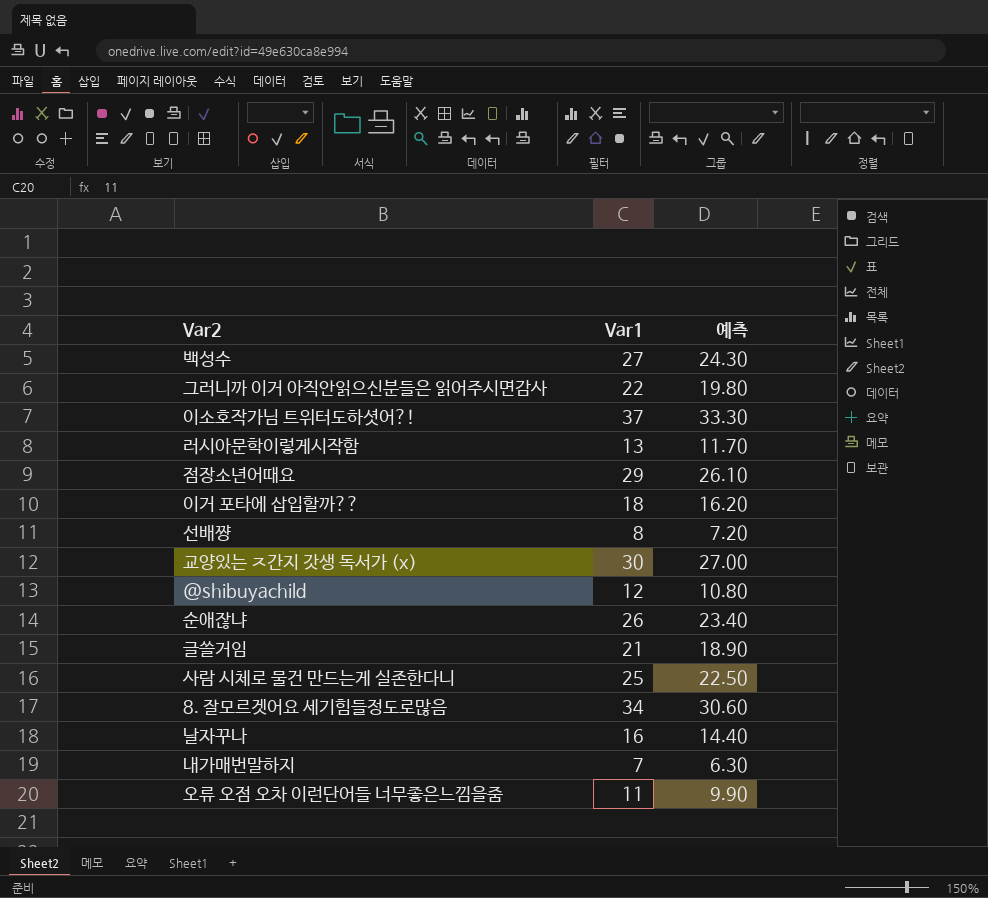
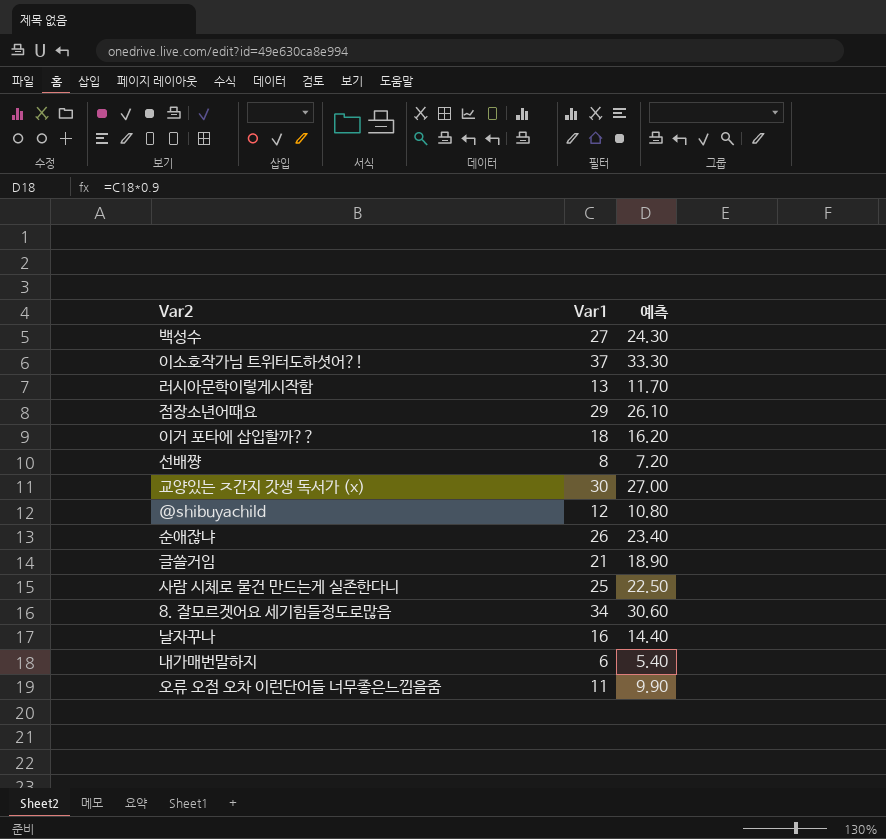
row 그러니까 이거 아직안읽으신분들은 읽어주시면감사: 22 | 19.80 -> none
내가매번말하지 | Var1: 7 -> 6
내가매번말하지 | 예측: 6.30 -> 5.40

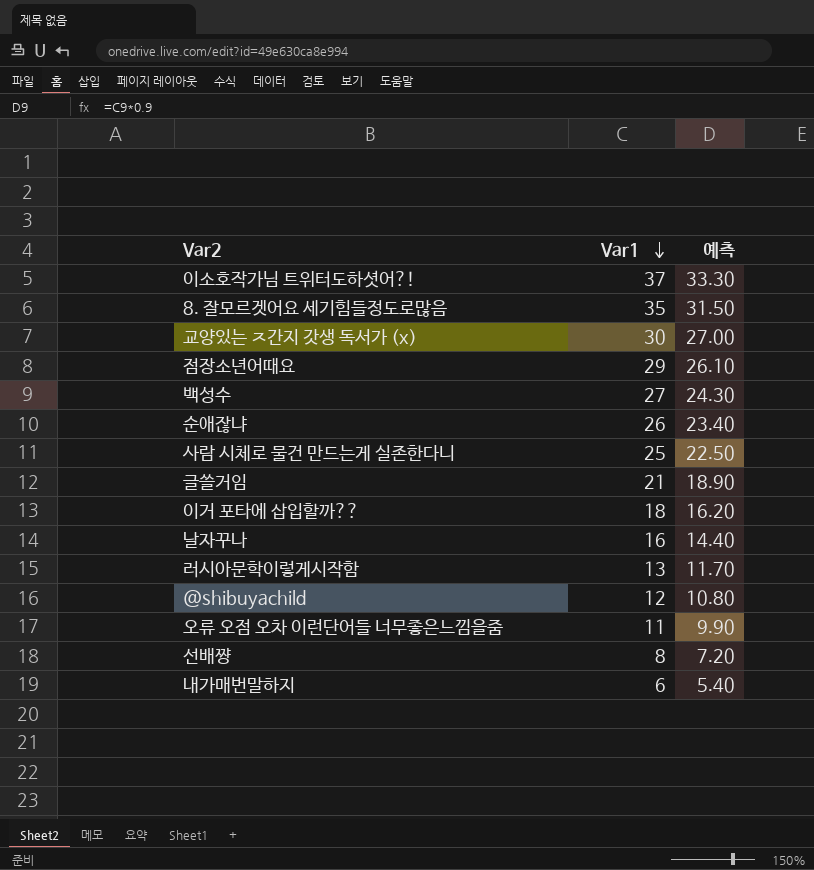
row order: none -> Var1 descending
8. 잘모르겟어요 세기힘들정도로많음 | Var1: 34 -> 35
8. 잘모르겟어요 세기힘들정도로많음 | 예측: 30.60 -> 31.50

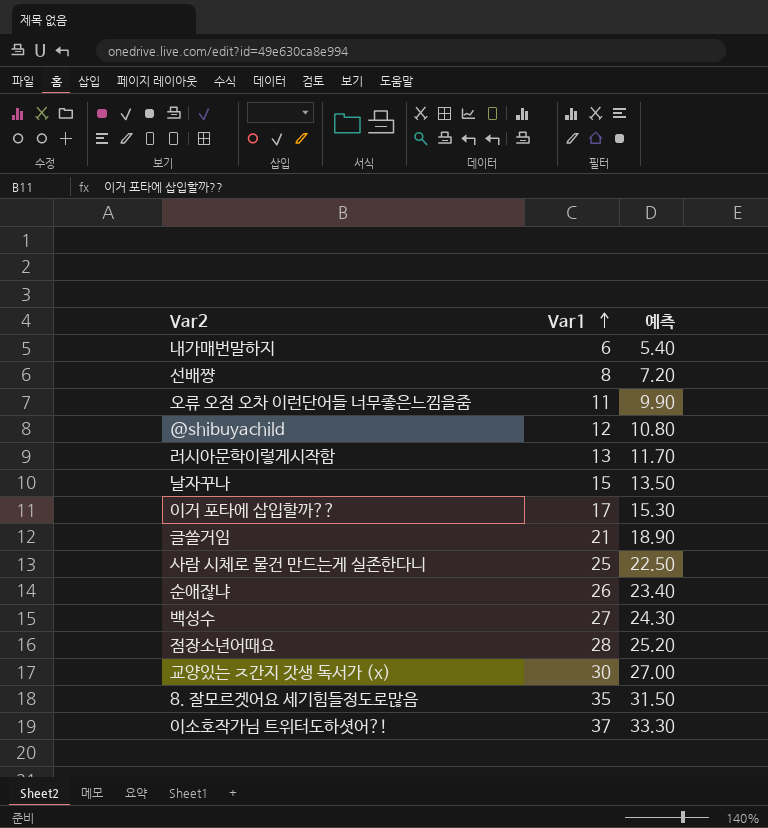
row order: Var1 descending -> Var1 ascending
날자꾸나 | Var1: 16 -> 15
날자꾸나 | 예측: 14.40 -> 13.50
이거 포타에 삽입할까?? | Var1: 18 -> 17
이거 포타에 삽입할까?? | 예측: 16.20 -> 15.30
점장소년어때요 | Var1: 29 -> 28
점장소년어때요 | 예측: 26.10 -> 25.20

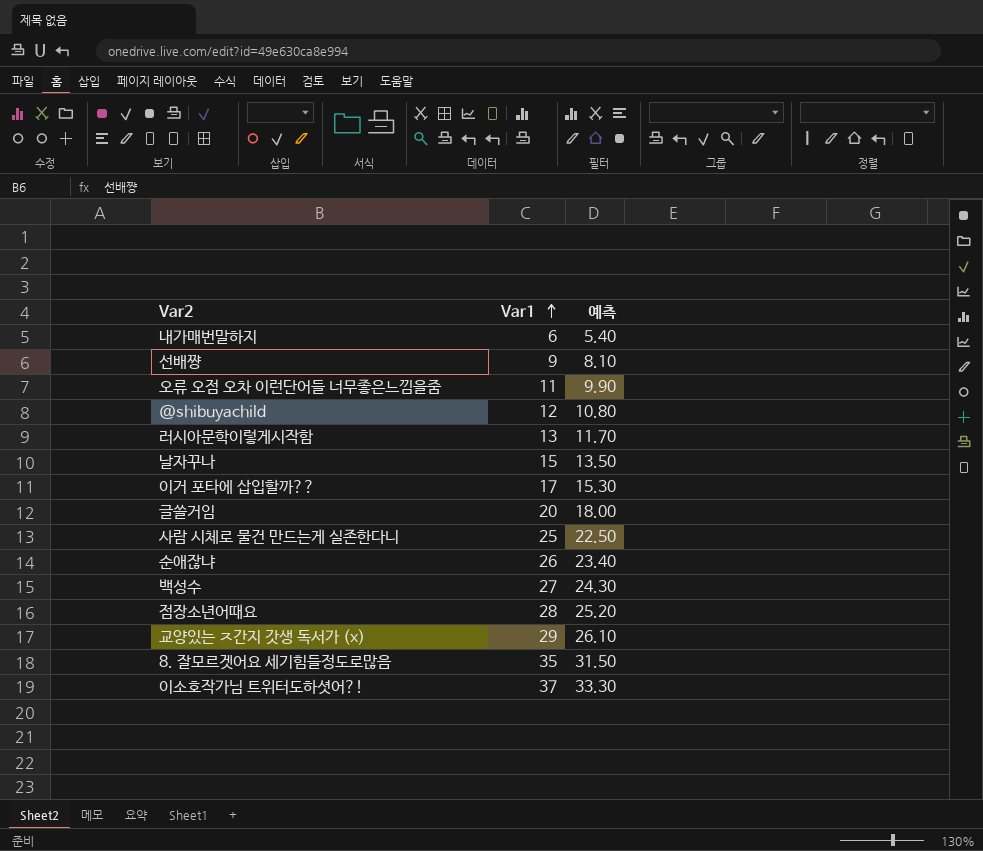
선배쨩 | Var1: 8 -> 9
선배쨩 | 예측: 7.20 -> 8.10
글쓸거임 | Var1: 21 -> 20
글쓸거임 | 예측: 18.90 -> 18.00
교양있는 ㅈ간지 갓생 독서가 (x) | Var1: 30 -> 29
교양있는 ㅈ간지 갓생 독서가 (x) | 예측: 27.00 -> 26.10

